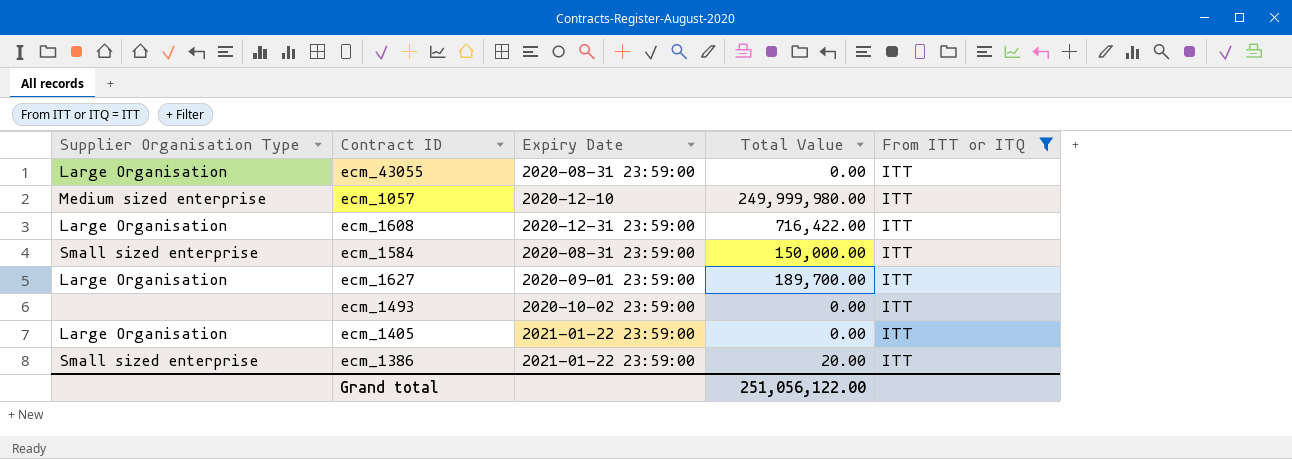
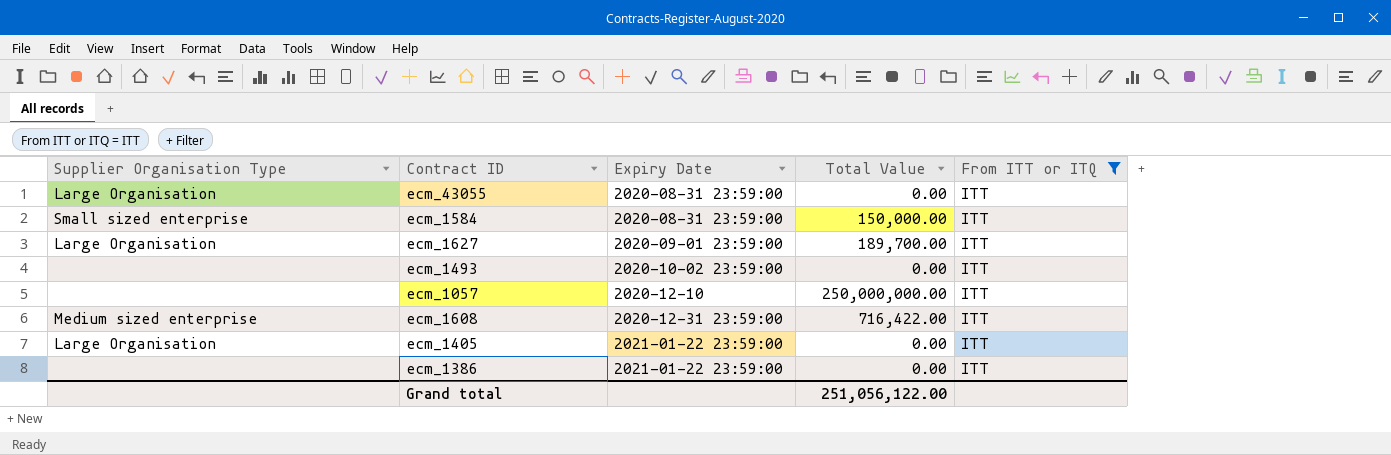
row order: none -> Expiry Date ascending
ecm_1057 | Supplier Organisation Type: Medium sized enterprise -> none
ecm_1057 | Total Value: 249,999,980.00 -> 250,000,000.00
ecm_1608 | Supplier Organisation Type: Large Organisation -> Medium sized enterprise
ecm_1386 | Supplier Organisation Type: Small sized enterprise -> none
ecm_1386 | Total Value: 20.00 -> 0.00

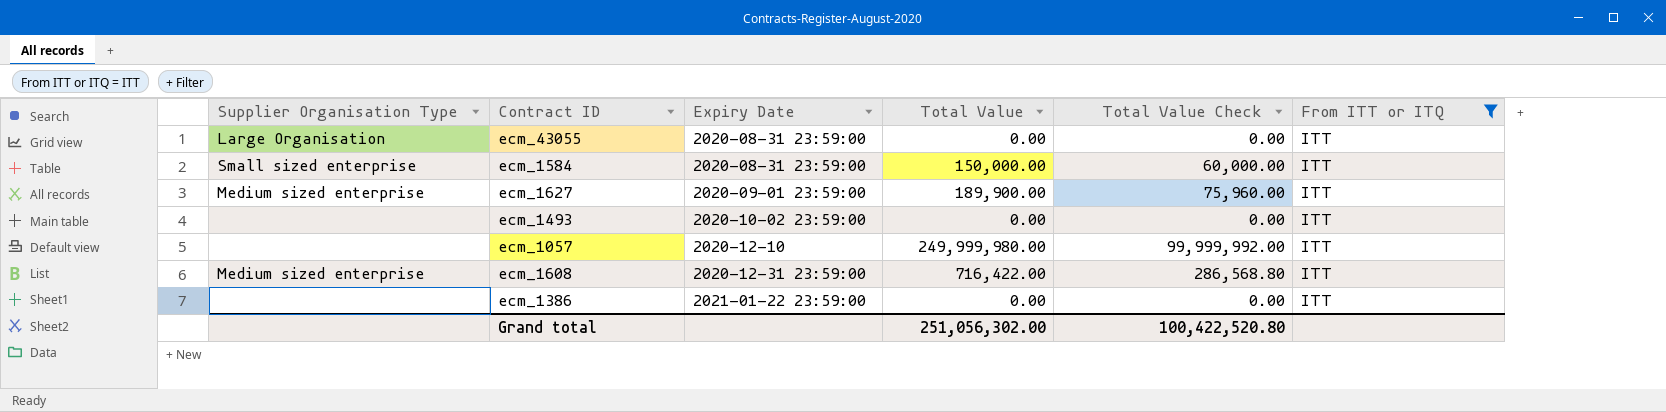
column Total Value Check | formula: none -> [Total Value] * 0.4
row ecm_1405: Large Organisation | 2021-01-22 23:59:00 | 0.00 | ITT -> none
ecm_1627 | Supplier Organisation Type: Large Organisation -> Medium sized enterprise
ecm_1627 | Total Value: 189,700.00 -> 189,900.00
ecm_1057 | Total Value: 250,000,000.00 -> 249,999,980.00
Grand total | Total Value: 251,056,122.00 -> 251,056,302.00

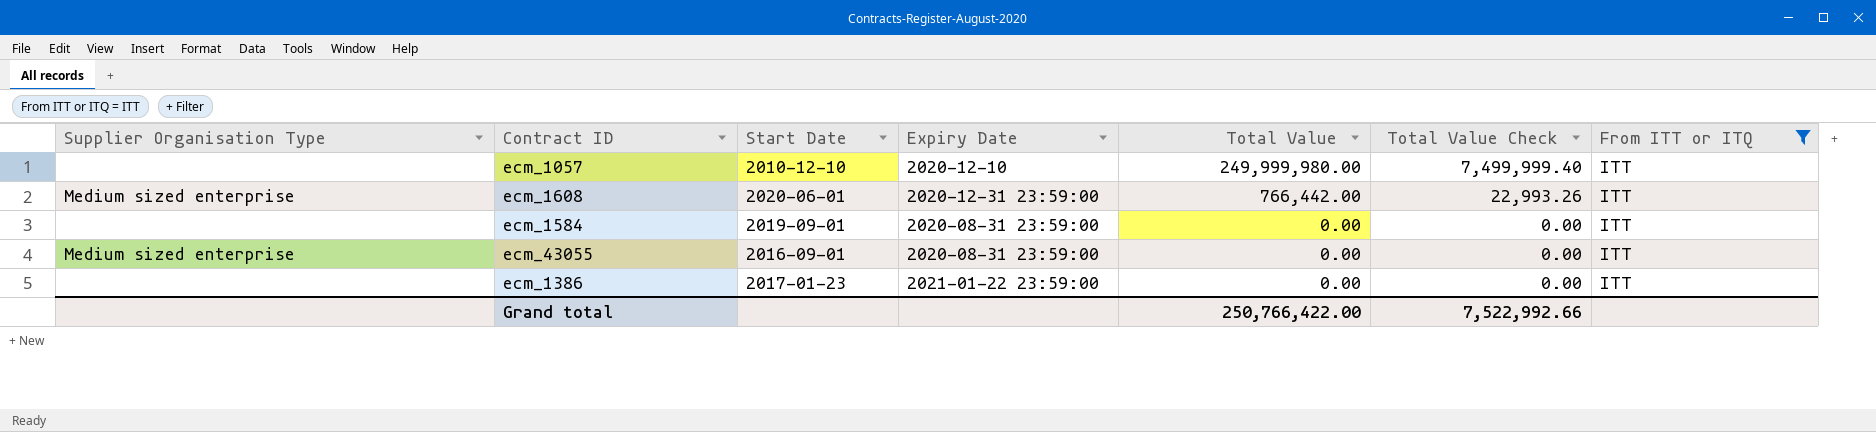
row order: Expiry Date ascending -> Total Value descending
column Start Date | position: none -> 3
column Total Value Check | formula: [Total Value] * 0.4 -> [Total Value] * 0.03
row ecm_1627: Medium sized enterprise | 2020-09-01 23:59:00 | 189,900.00 | 75,960.00 | ITT -> none
row ecm_1493: none | 2020-10-02 23:59:00 | 0.00 | 0.00 | ITT -> none
ecm_1608 | Total Value: 716,422.00 -> 766,442.00
ecm_1584 | Supplier Organisation Type: Small sized enterprise -> none
ecm_1584 | Total Value: 150,000.00 -> 0.00
ecm_43055 | Supplier Organisation Type: Large Organisation -> Medium sized enterprise
Grand total | Total Value: 251,056,302.00 -> 250,766,422.00
Grand total | Total Value Check: 100,422,520.80 -> 7,522,992.66

